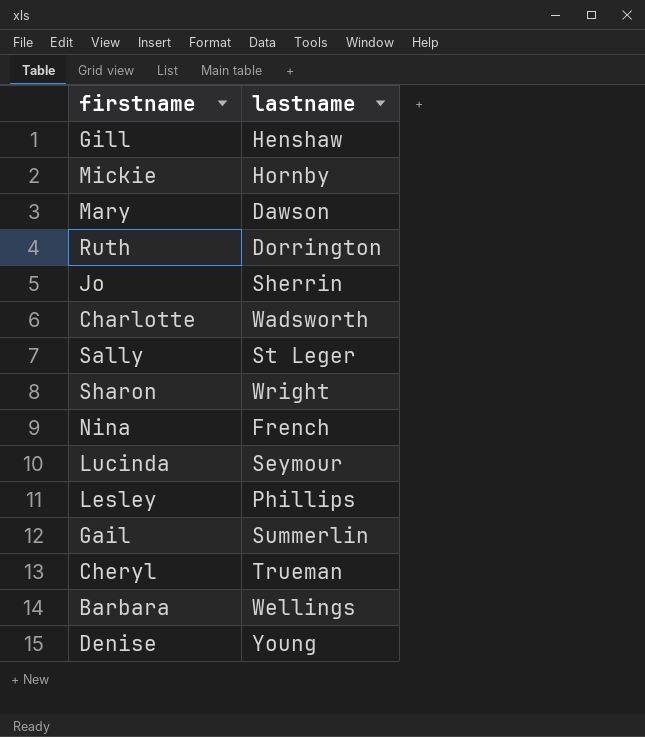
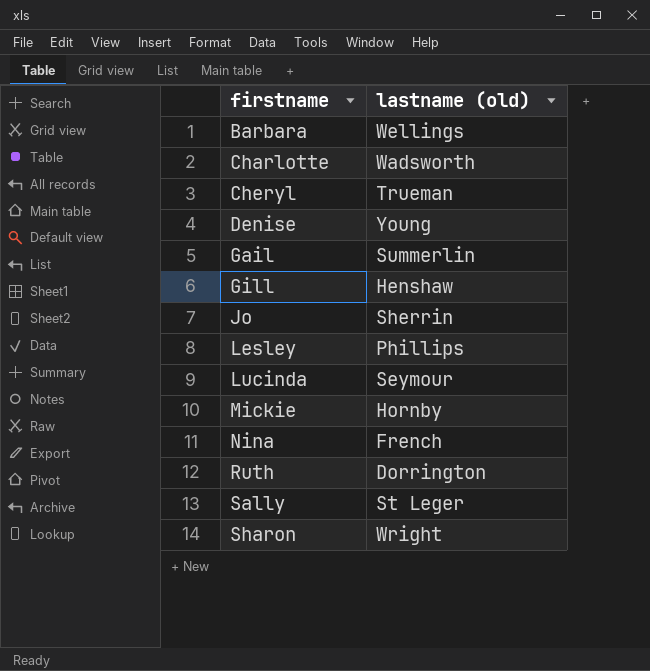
row order: none -> firstname ascending
column name: lastname -> lastname (old)
row Mary: Dawson -> none

